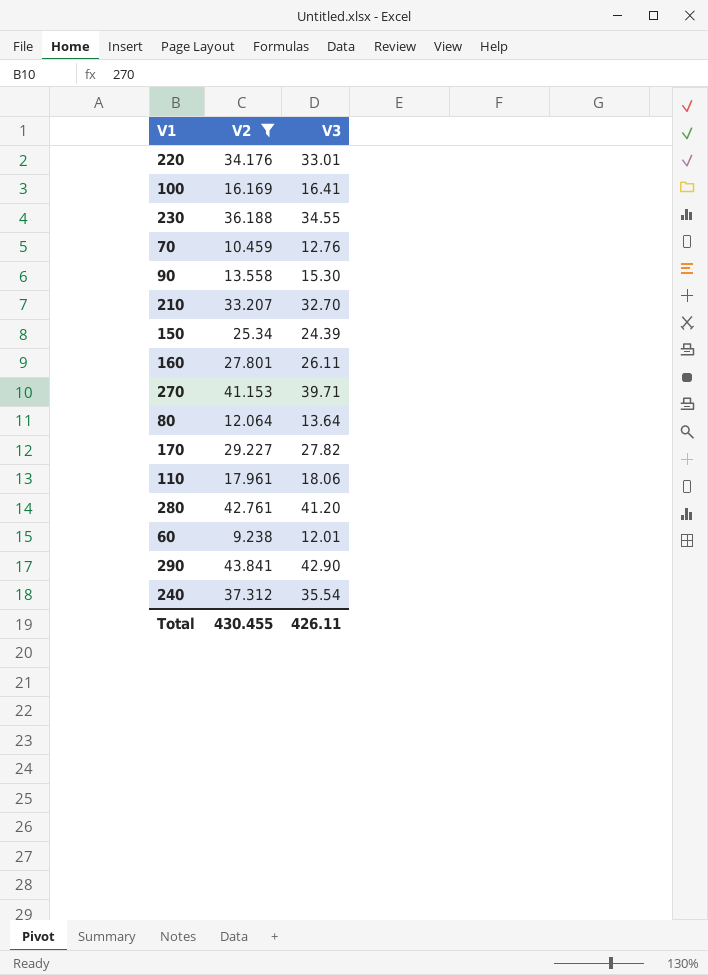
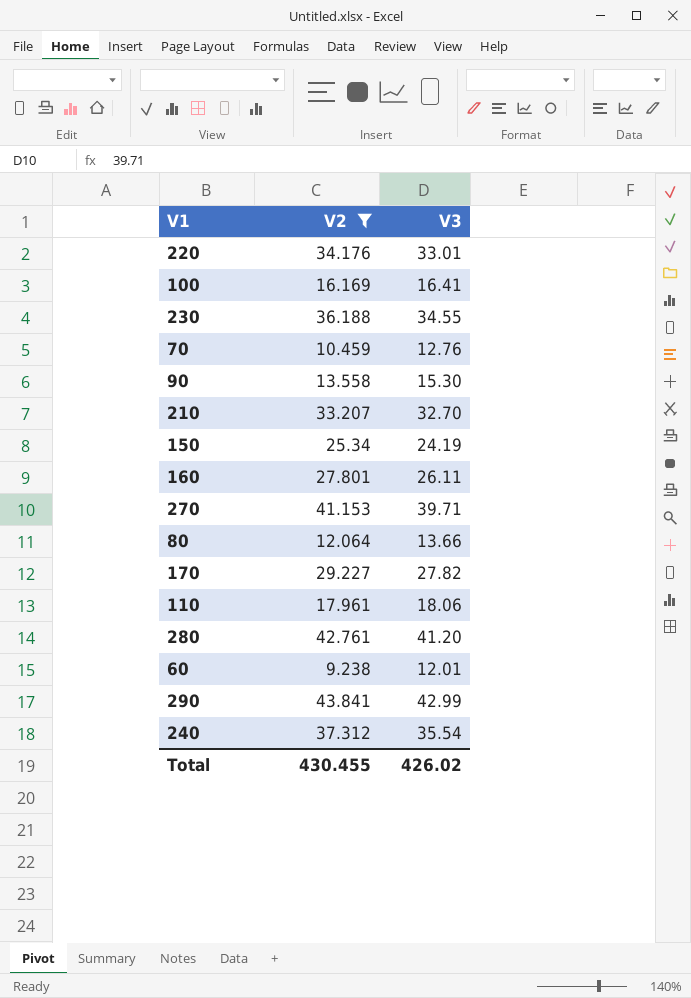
150 | V3: 24.39 -> 24.19
80 | V3: 13.64 -> 13.66
290 | V3: 42.90 -> 42.99
Total | V3: 426.11 -> 426.02

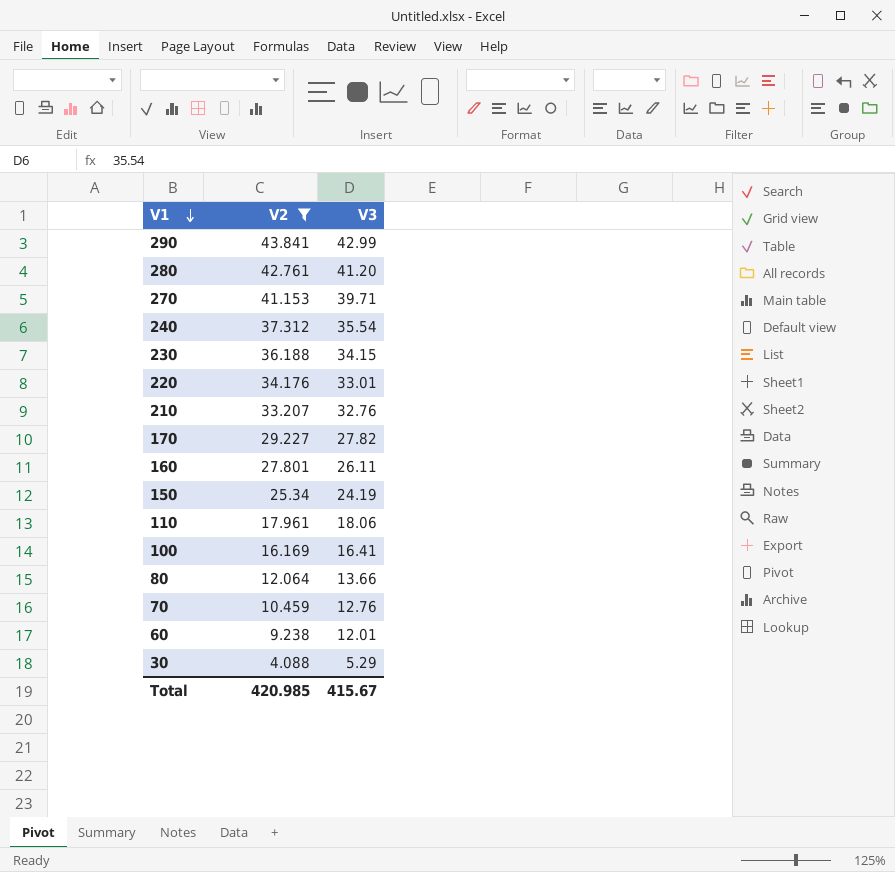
row order: none -> V1 descending
row 90: 13.558 | 15.30 -> none
230 | V3: 34.55 -> 34.15
210 | V3: 32.70 -> 32.76
row 30: none -> 4.088 | 5.29
Total | V2: 430.455 -> 420.985
Total | V3: 426.02 -> 415.67

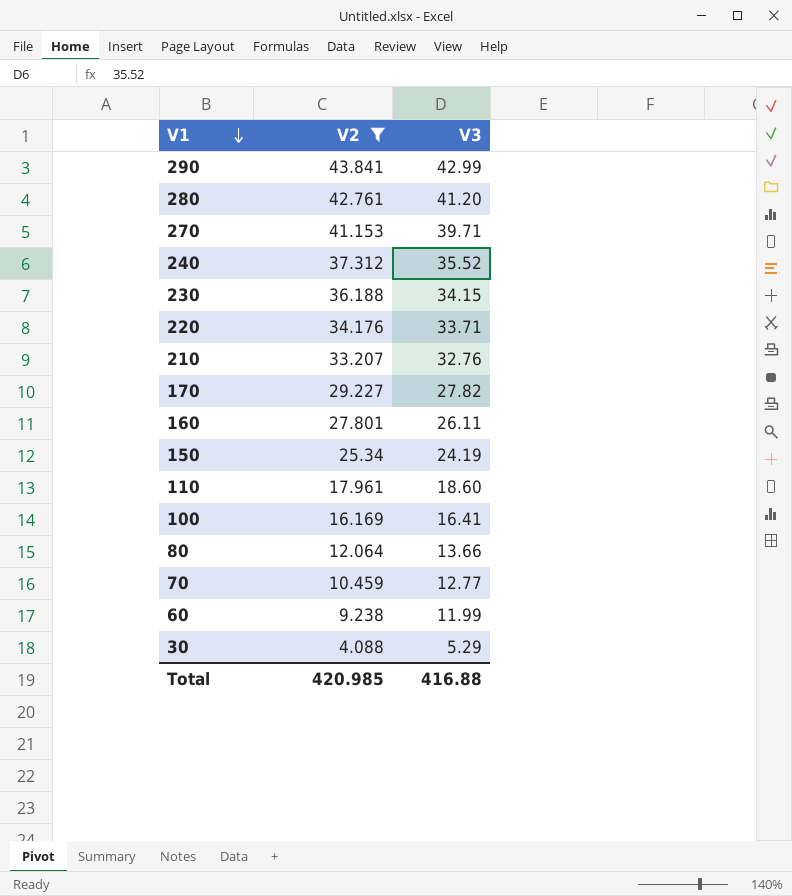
240 | V3: 35.54 -> 35.52
220 | V3: 33.01 -> 33.71
110 | V3: 18.06 -> 18.60
70 | V3: 12.76 -> 12.77
60 | V3: 12.01 -> 11.99
Total | V3: 415.67 -> 416.88

